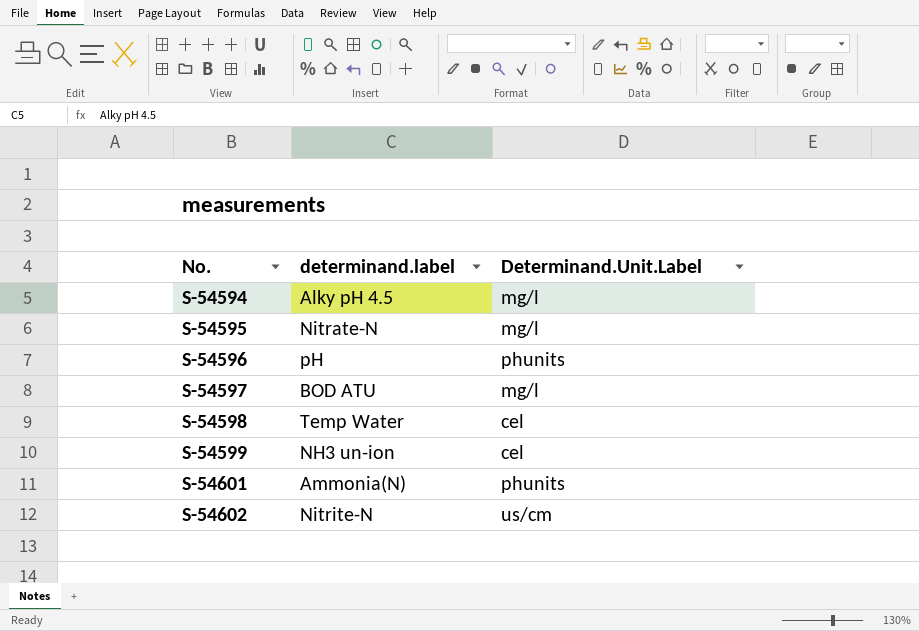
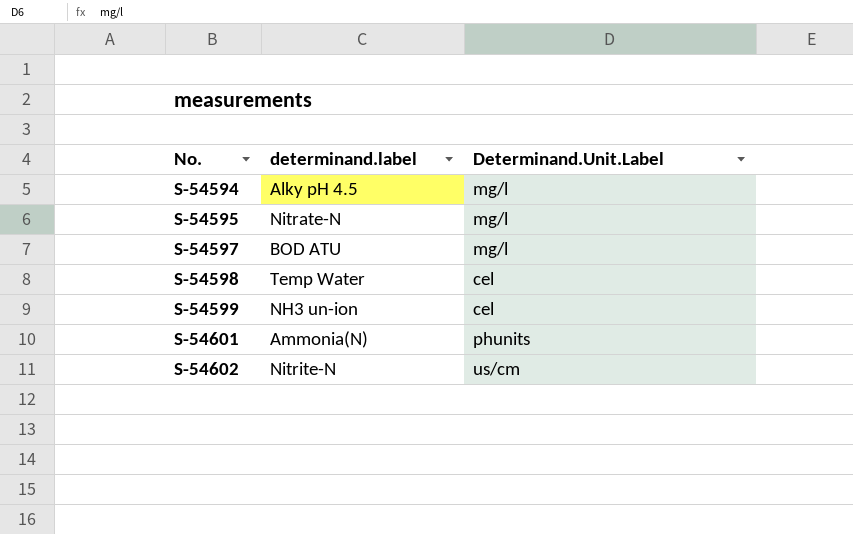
row S-54596: pH | phunits -> none

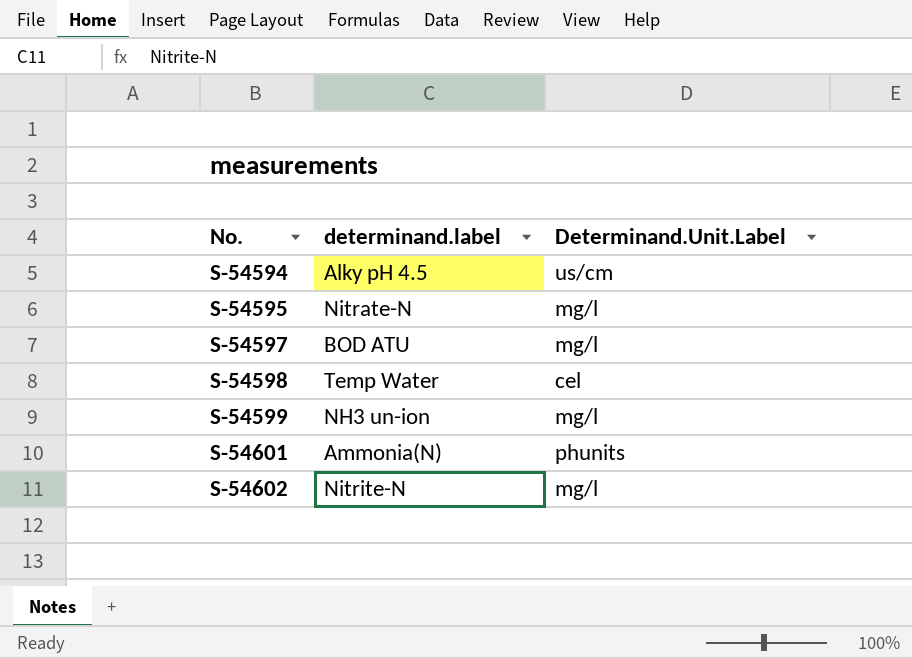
S-54594 | Determinand.Unit.Label: mg/l -> us/cm
S-54599 | Determinand.Unit.Label: cel -> mg/l
S-54602 | Determinand.Unit.Label: us/cm -> mg/l

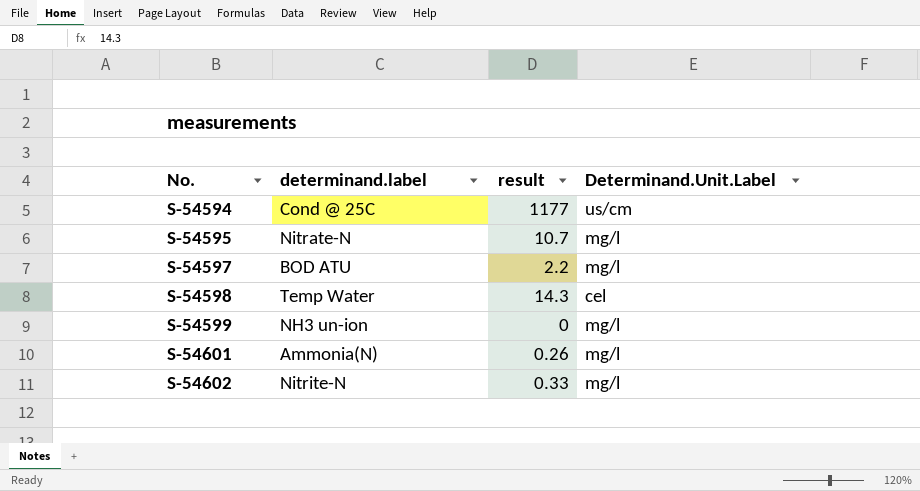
column result | position: none -> 3
S-54594 | determinand.label: Alky pH 4.5 -> Cond @ 25C
S-54601 | Determinand.Unit.Label: phunits -> mg/l

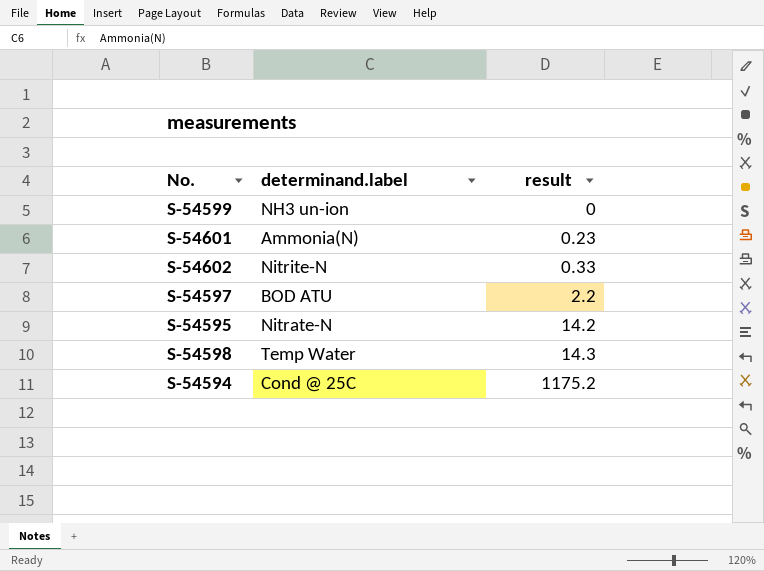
row order: No. ascending -> result ascending
column Determinand.Unit.Label | position: 4 -> none
S-54601 | result: 0.26 -> 0.23
S-54595 | result: 10.7 -> 14.2
S-54594 | result: 1177 -> 1175.2

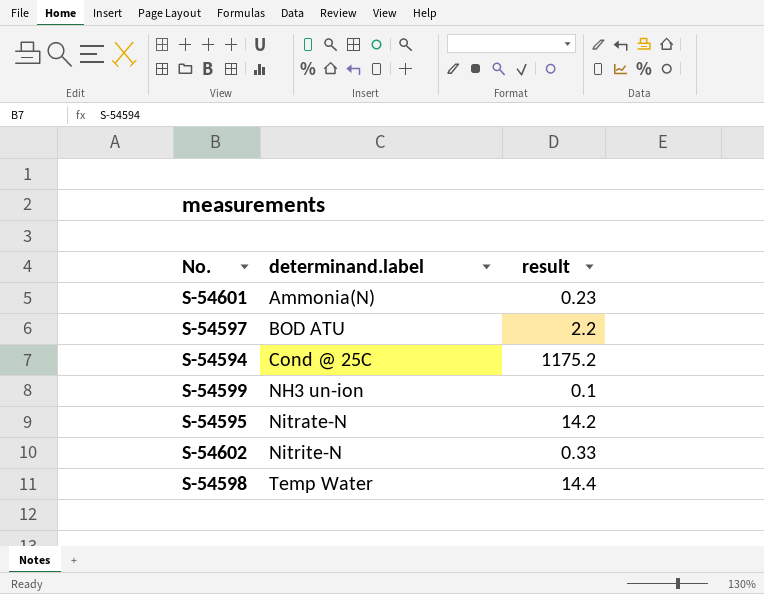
row order: result ascending -> determinand.label ascending
S-54599 | result: 0 -> 0.1
S-54598 | result: 14.3 -> 14.4

